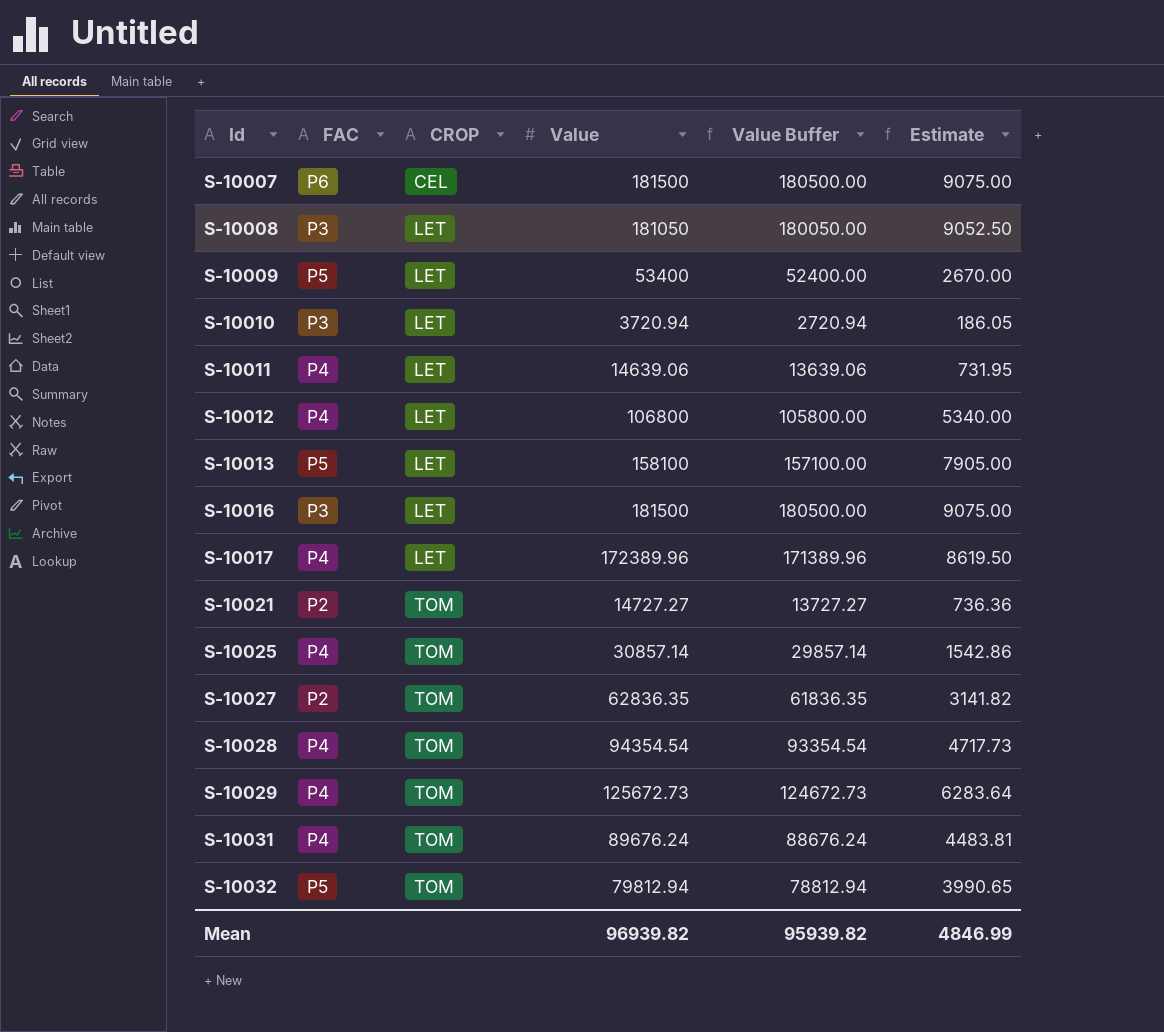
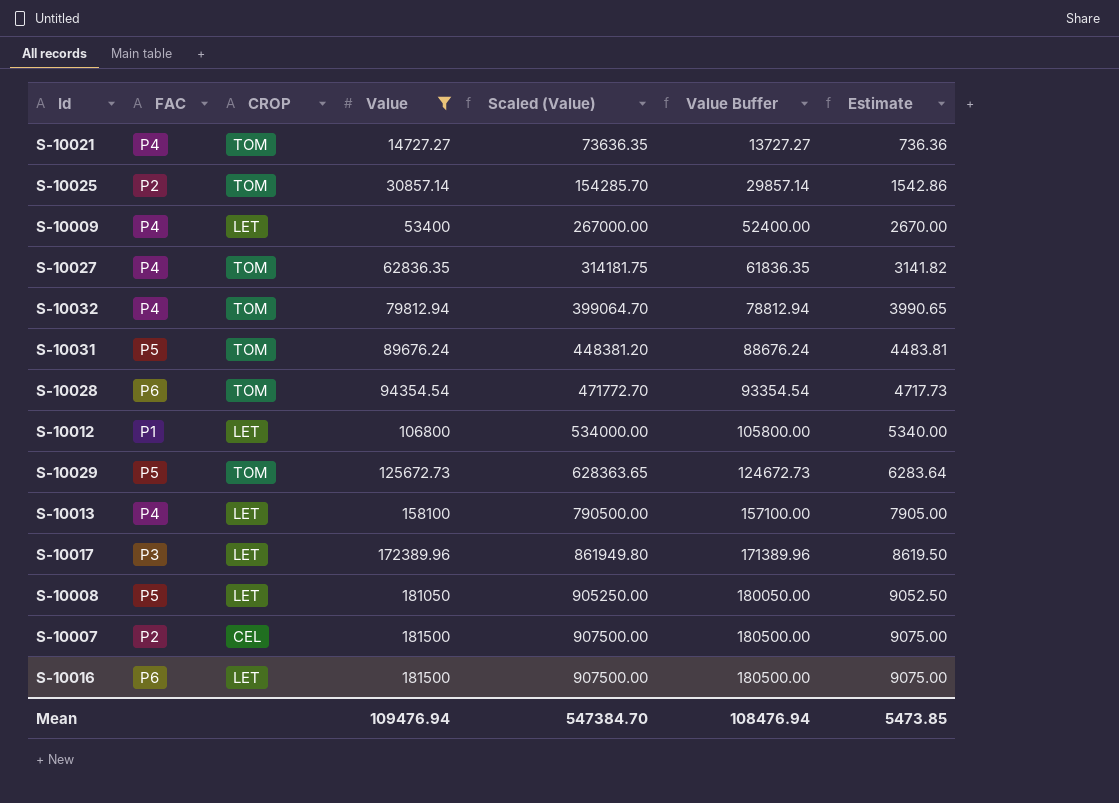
filter: none -> Value >= 14727.27
row order: Id ascending -> Value ascending
column Scaled (Value) | formula: none -> [Value] * 5
S-10021 | FAC: P2 -> P4
S-10025 | FAC: P4 -> P2
S-10009 | FAC: P5 -> P4
S-10027 | FAC: P2 -> P4
S-10032 | FAC: P5 -> P4
S-10031 | FAC: P4 -> P5
S-10028 | FAC: P4 -> P6
S-10012 | FAC: P4 -> P1
S-10029 | FAC: P4 -> P5
S-10013 | FAC: P5 -> P4
S-10017 | FAC: P4 -> P3
S-10008 | FAC: P3 -> P5
S-10007 | FAC: P6 -> P2
S-10016 | FAC: P3 -> P6
Mean | Value: 96939.82 -> 109476.94
Mean | Value Buffer: 95939.82 -> 108476.94
Mean | Estimate: 4846.99 -> 5473.85

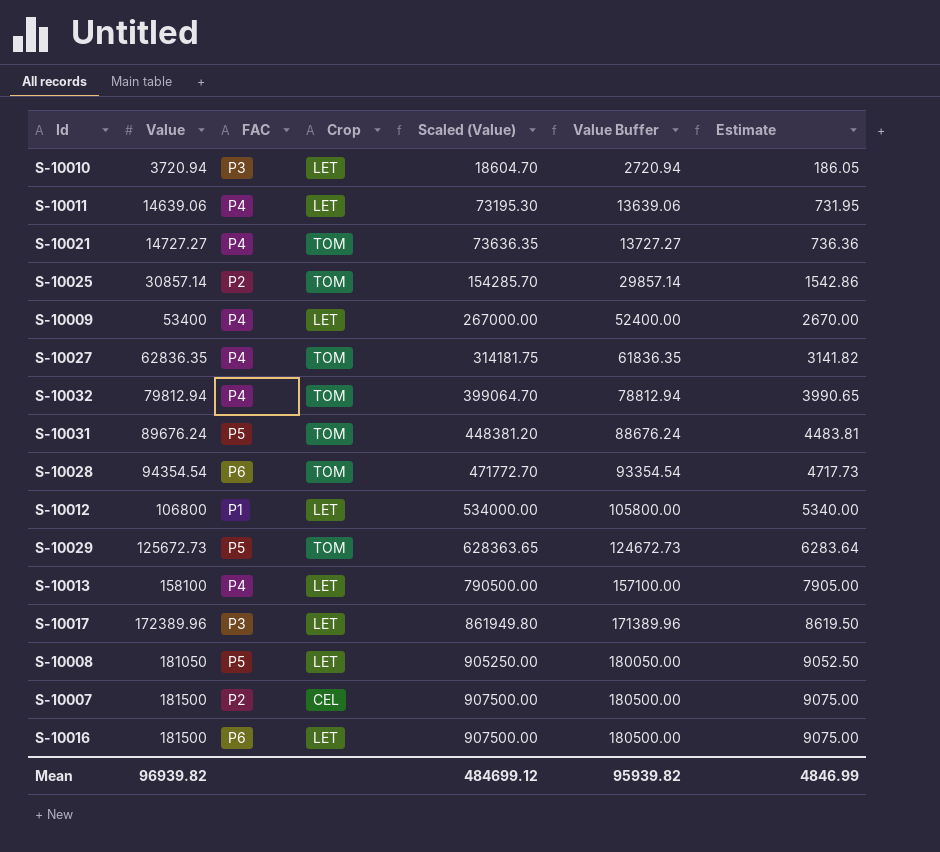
filter: Value >= 14727.27 -> none
column Value | position: 4 -> 2
column name: CROP -> Crop
Mean | Value: 109476.94 -> 96939.82
Mean | Scaled (Value): 547384.70 -> 484699.12
Mean | Value Buffer: 108476.94 -> 95939.82
Mean | Estimate: 5473.85 -> 4846.99

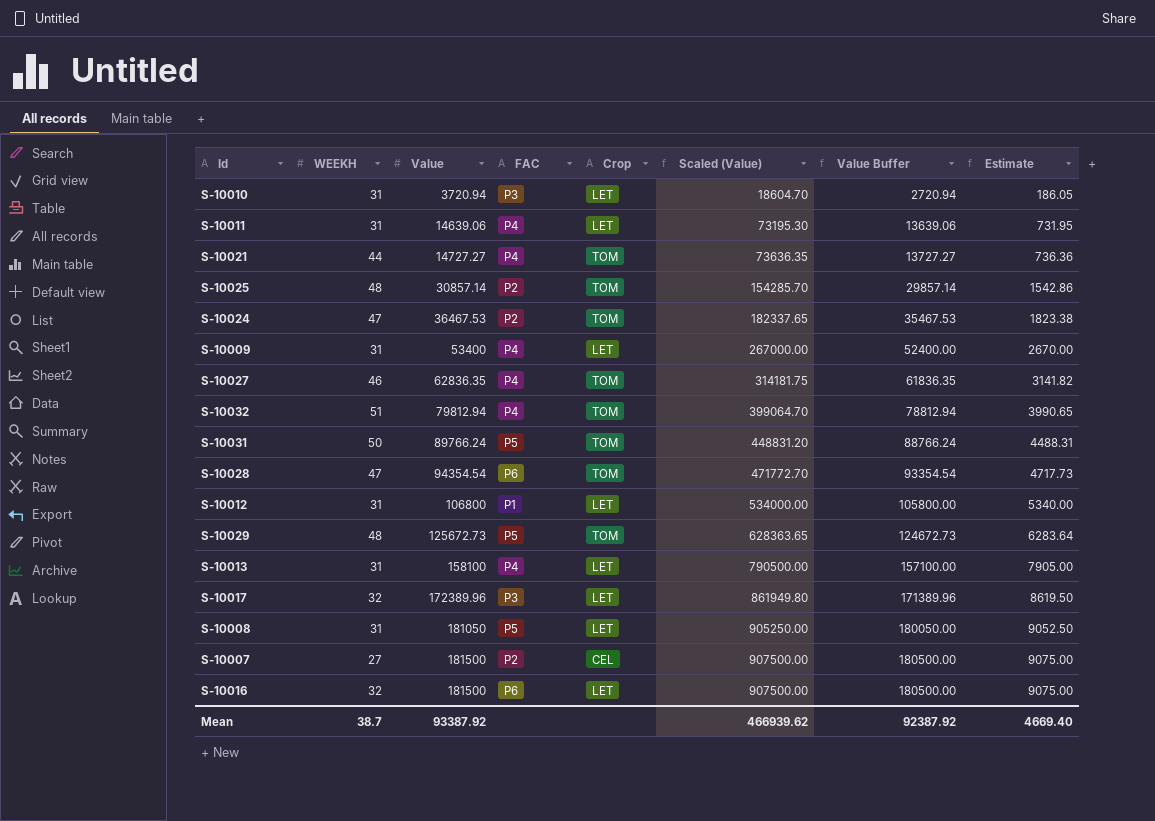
column WEEKH | position: none -> 2
row S-10024: none -> 47 | 36467.53 | P2 | TOM | 182337.65 | 35467.53 | 1823.38
S-10031 | Value: 89676.24 -> 89766.24
S-10031 | Scaled (Value): 448381.20 -> 448831.20
S-10031 | Value Buffer: 88676.24 -> 88766.24
S-10031 | Estimate: 4483.81 -> 4488.31
Mean | Value: 96939.82 -> 93387.92
Mean | Scaled (Value): 484699.12 -> 466939.62
Mean | Value Buffer: 95939.82 -> 92387.92
Mean | Estimate: 4846.99 -> 4669.40

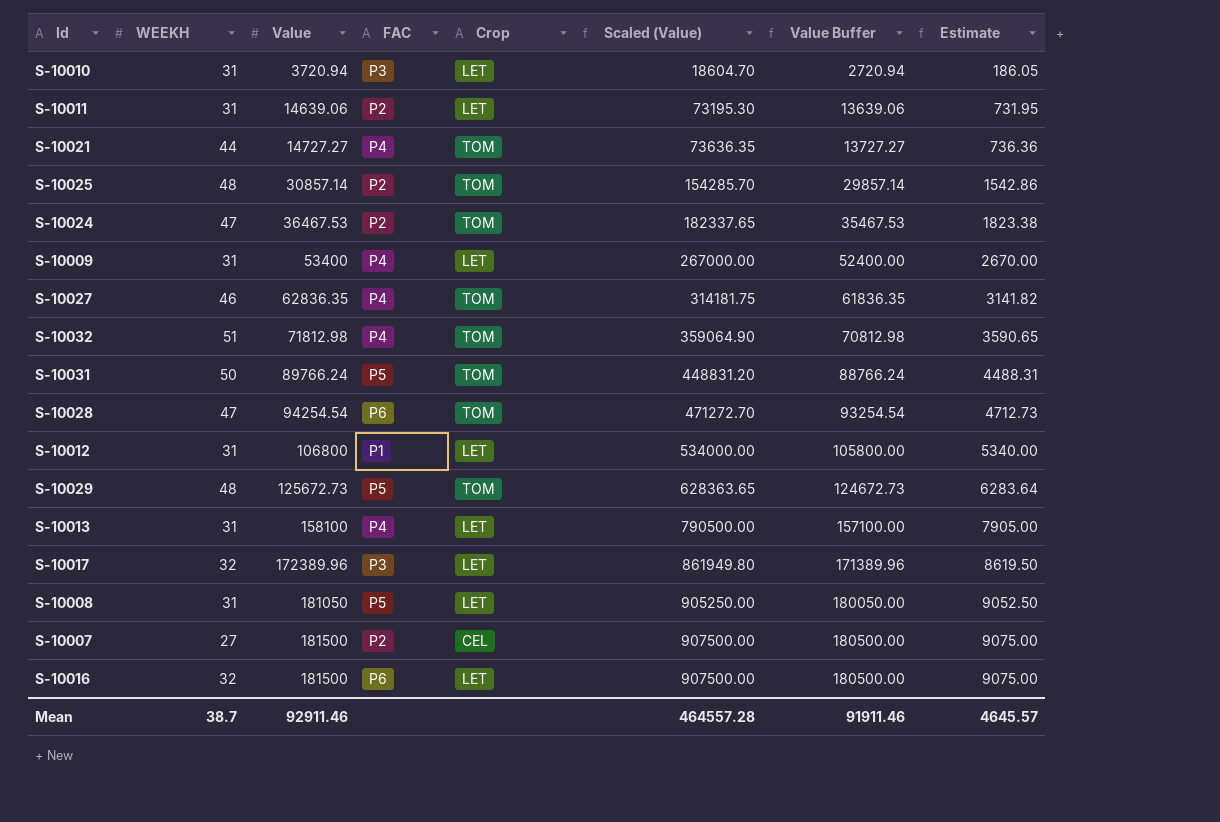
S-10011 | FAC: P4 -> P2
S-10032 | Value: 79812.94 -> 71812.98
S-10032 | Scaled (Value): 399064.70 -> 359064.90
S-10032 | Value Buffer: 78812.94 -> 70812.98
S-10032 | Estimate: 3990.65 -> 3590.65
S-10028 | Value: 94354.54 -> 94254.54
S-10028 | Scaled (Value): 471772.70 -> 471272.70
S-10028 | Value Buffer: 93354.54 -> 93254.54
S-10028 | Estimate: 4717.73 -> 4712.73
Mean | Value: 93387.92 -> 92911.46
Mean | Scaled (Value): 466939.62 -> 464557.28
Mean | Value Buffer: 92387.92 -> 91911.46
Mean | Estimate: 4669.40 -> 4645.57

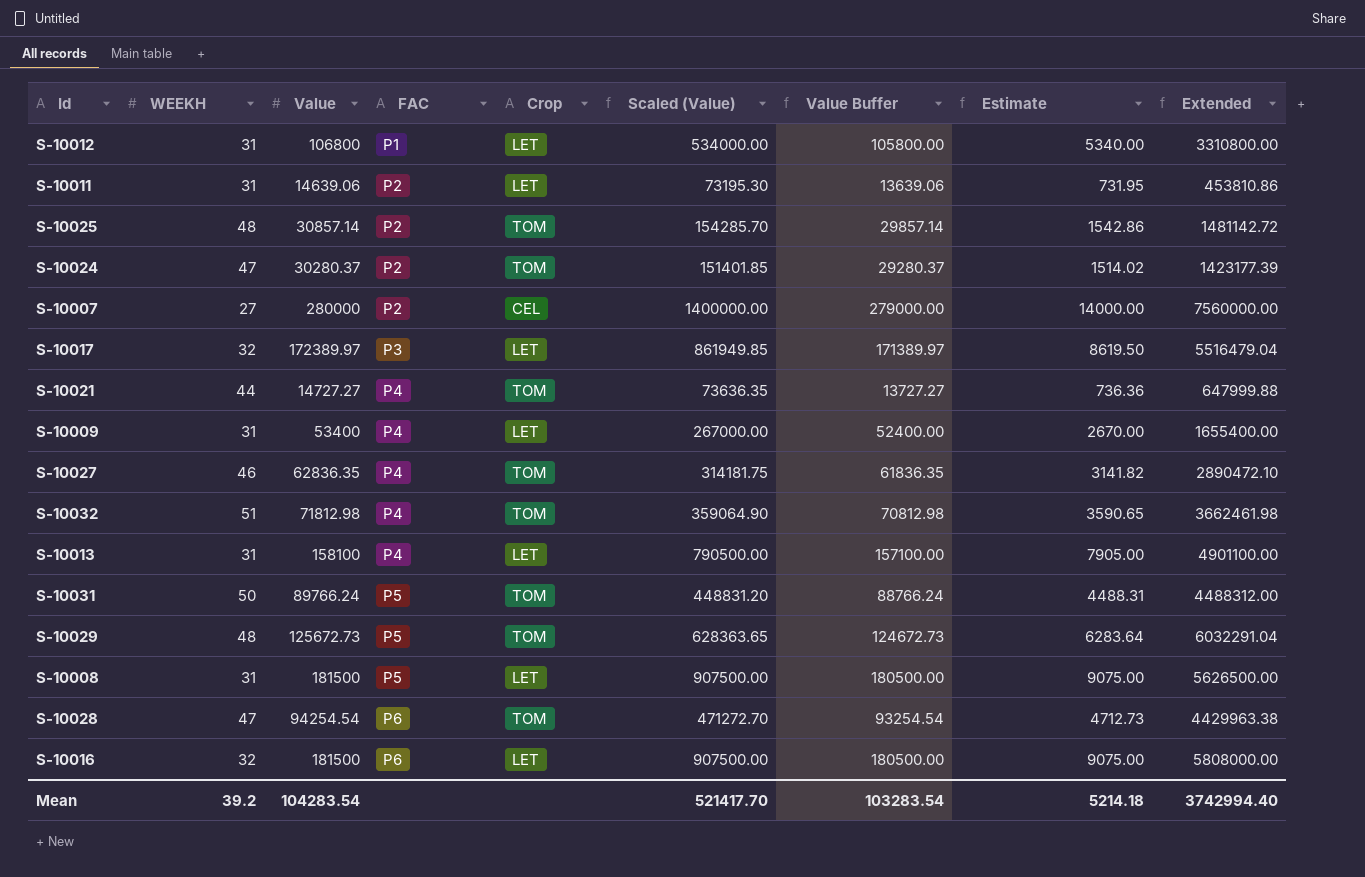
row order: Value ascending -> FAC ascending
column Extended | formula: none -> [WEEKH] * [Value]
row S-10010: 31 | 3720.94 | P3 | LET | 18604.70 | 2720.94 | 186.05 -> none
S-10024 | Value: 36467.53 -> 30280.37
S-10024 | Scaled (Value): 182337.65 -> 151401.85
S-10024 | Value Buffer: 35467.53 -> 29280.37
S-10024 | Estimate: 1823.38 -> 1514.02
S-10007 | Value: 181500 -> 280000
S-10007 | Scaled (Value): 907500.00 -> 1400000.00
S-10007 | Value Buffer: 180500.00 -> 279000.00
S-10007 | Estimate: 9075.00 -> 14000.00
S-10017 | Value: 172389.96 -> 172389.97
S-10017 | Scaled (Value): 861949.80 -> 861949.85
S-10017 | Value Buffer: 171389.96 -> 171389.97
S-10008 | Value: 181050 -> 181500
S-10008 | Scaled (Value): 905250.00 -> 907500.00
S-10008 | Value Buffer: 180050.00 -> 180500.00
S-10008 | Estimate: 9052.50 -> 9075.00
Mean | WEEKH: 38.7 -> 39.2
Mean | Value: 92911.46 -> 104283.54
Mean | Scaled (Value): 464557.28 -> 521417.70
Mean | Value Buffer: 91911.46 -> 103283.54
Mean | Estimate: 4645.57 -> 5214.18

